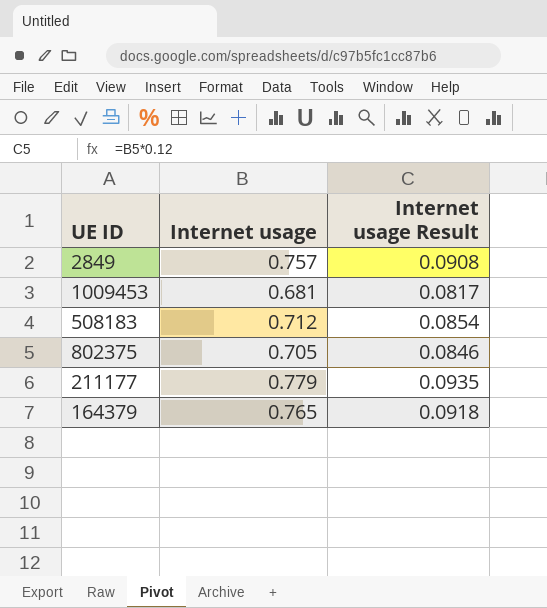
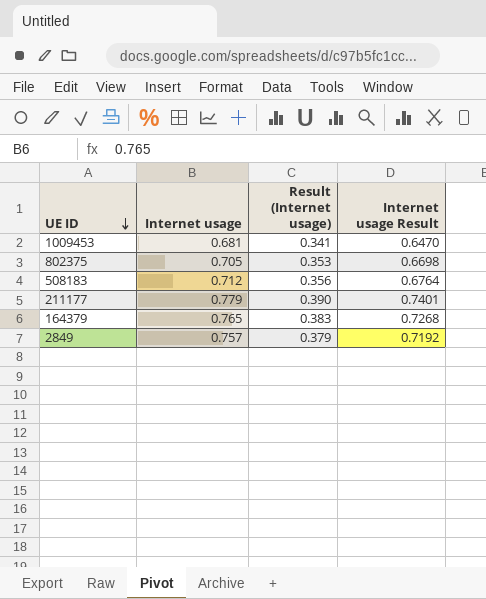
row order: none -> UE ID descending
column Result (Internet usage) | formula: none -> [Internet usage] * 0.5
column Internet usage Result | formula: [Internet usage] * 0.12 -> [Internet usage] * 0.95

